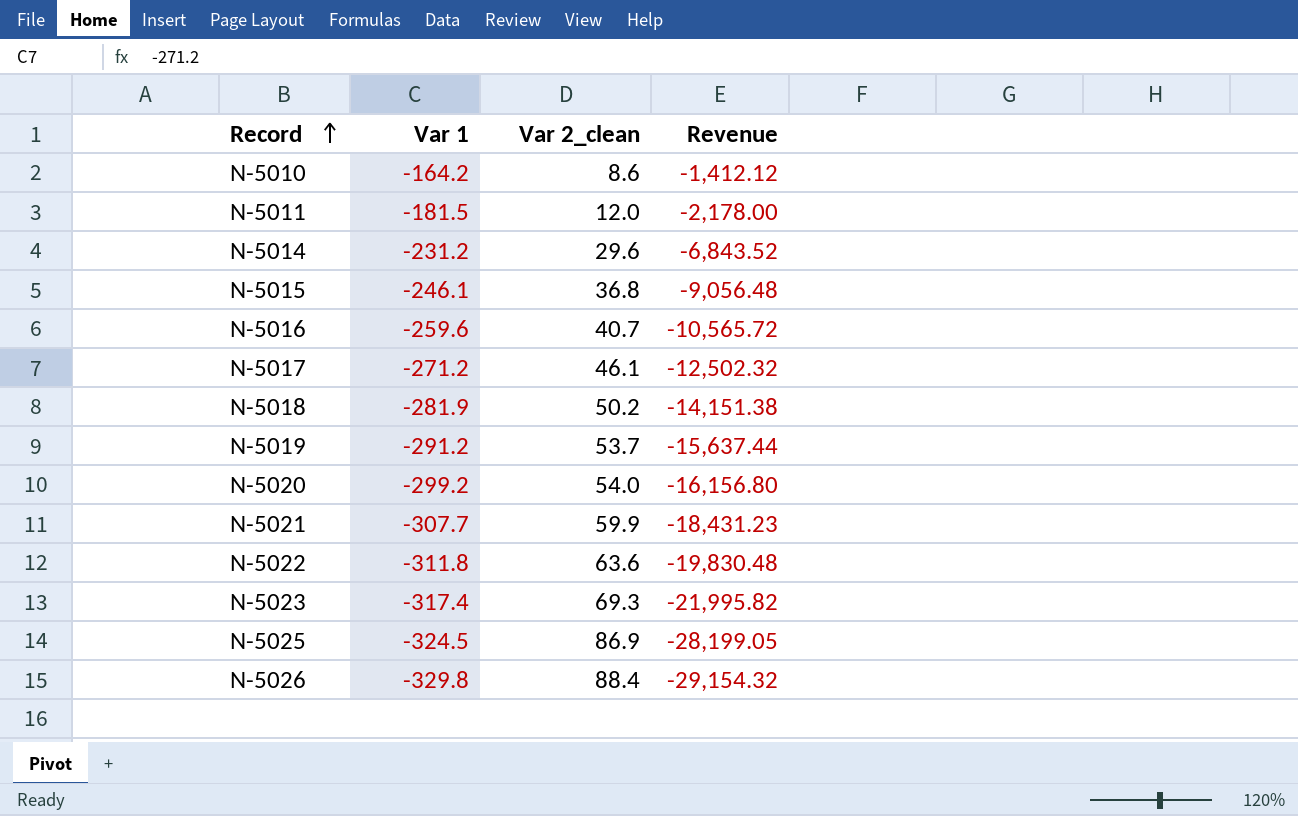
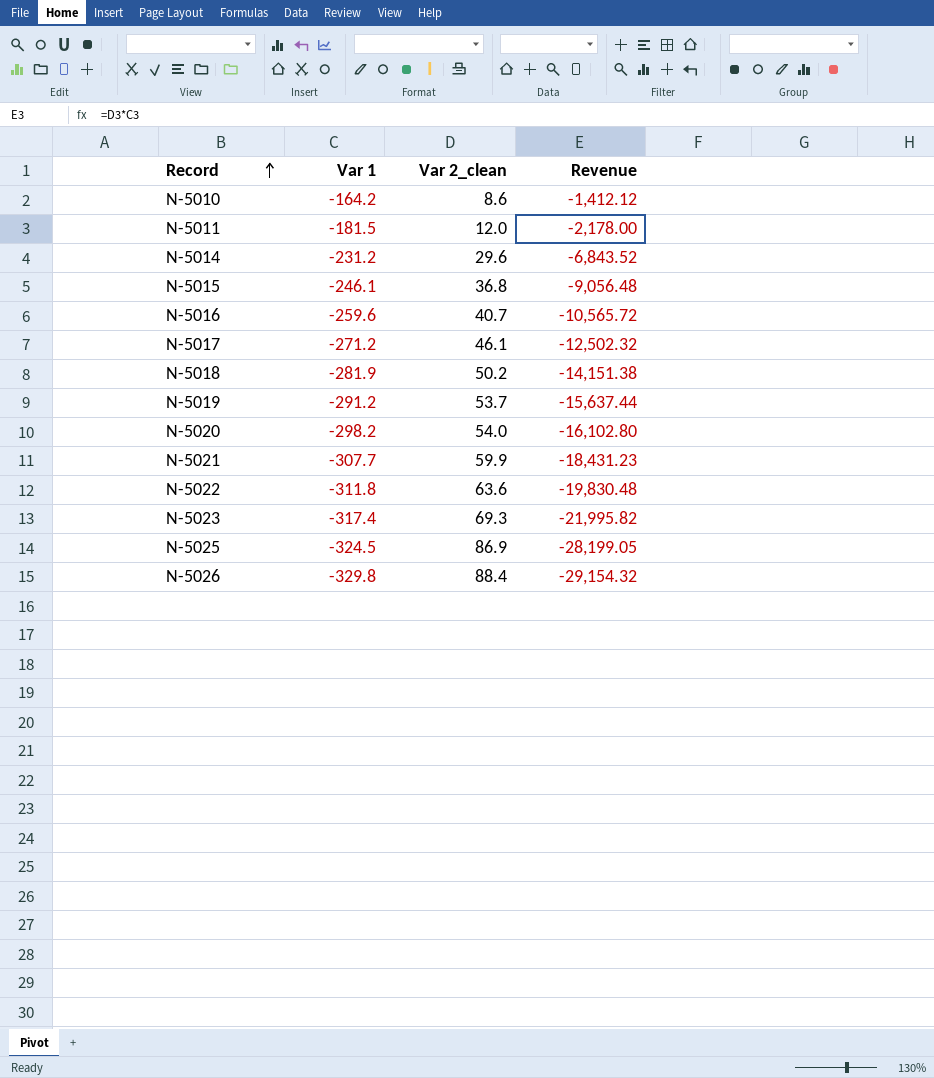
N-5020 | Var 1: -299.2 -> -298.2
N-5020 | Revenue: -16,156.80 -> -16,102.80

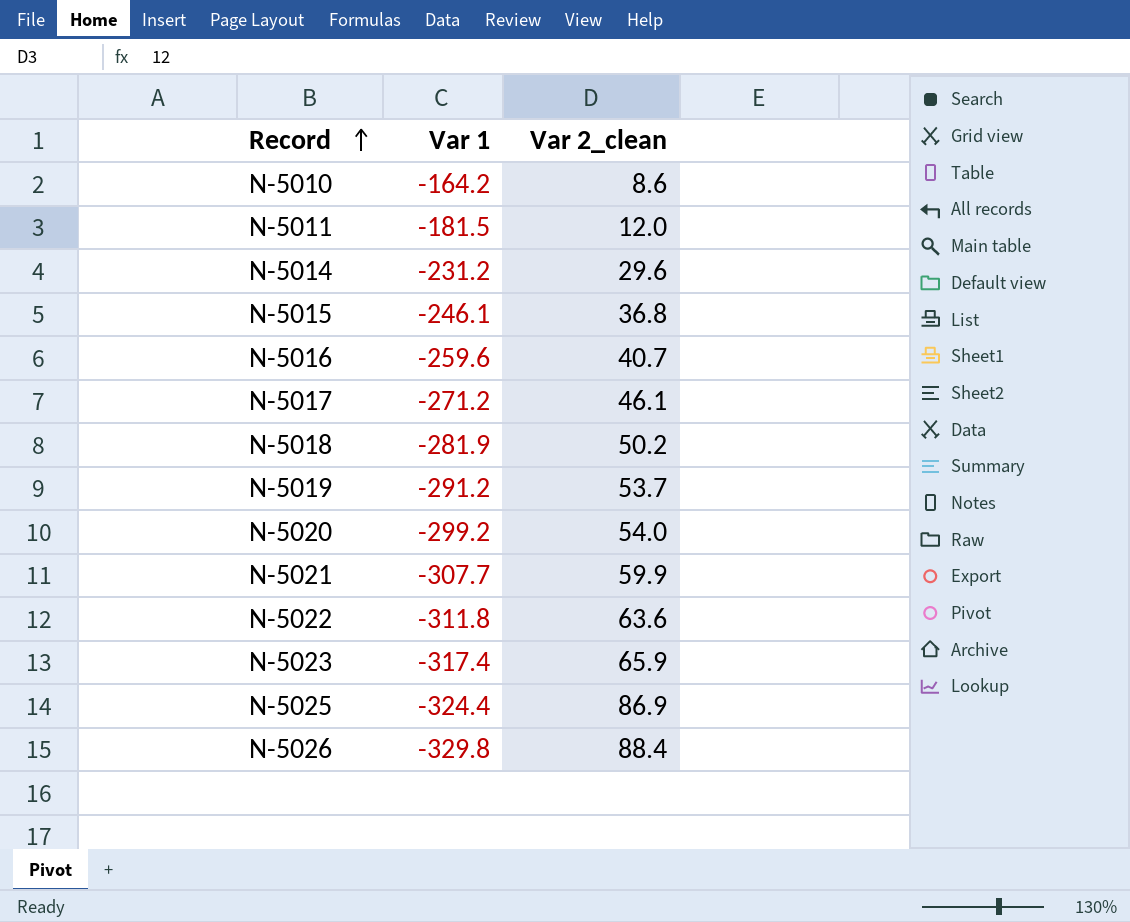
column Revenue | formula: [Var 1] * [Var 2_clean] -> none
N-5020 | Var 1: -298.2 -> -299.2
N-5023 | Var 2_clean: 69.3 -> 65.9
N-5025 | Var 1: -324.5 -> -324.4

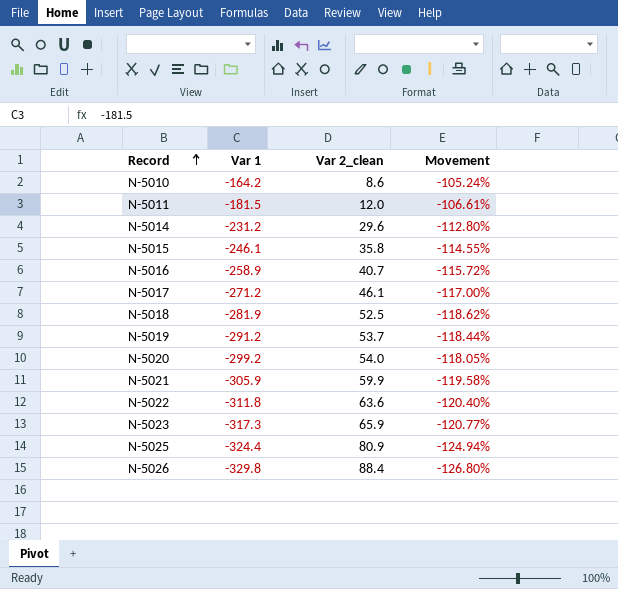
column Movement | formula: none -> ([Var 2_clean] - [Var 1]) / [Var 1]
N-5015 | Var 2_clean: 36.8 -> 35.8
N-5016 | Var 1: -259.6 -> -258.9
N-5018 | Var 2_clean: 50.2 -> 52.5
N-5021 | Var 1: -307.7 -> -305.9
N-5023 | Var 1: -317.4 -> -317.3
N-5025 | Var 2_clean: 86.9 -> 80.9

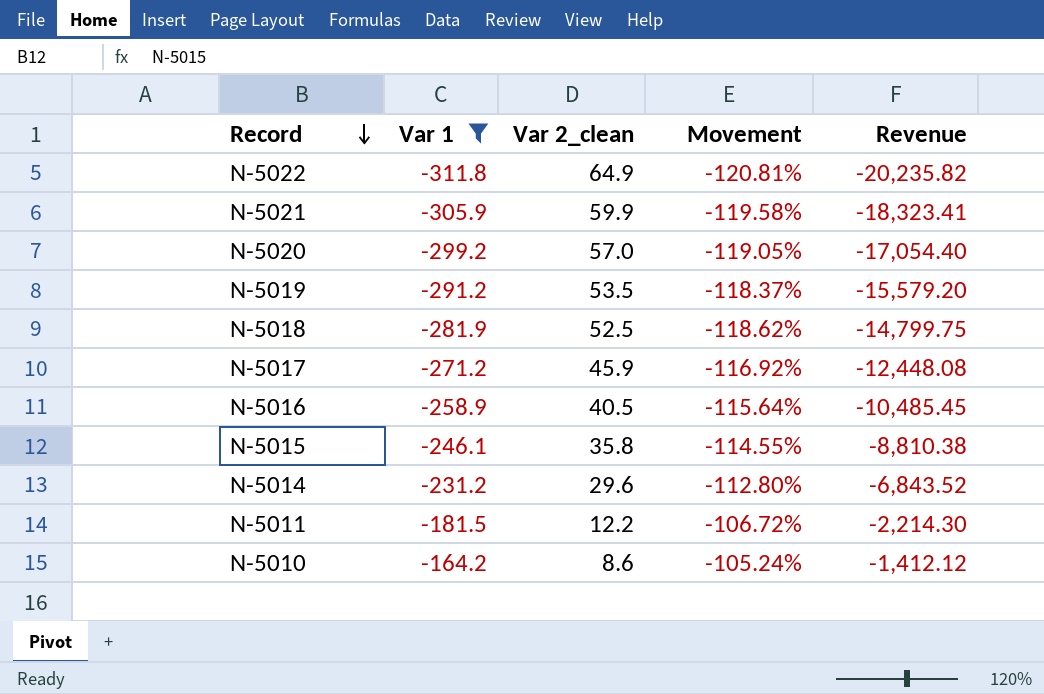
filter: none -> Var 1 >= -311.8
row order: Record ascending -> Record descending
column Revenue | formula: none -> [Var 1] * [Var 2_clean]
N-5022 | Var 2_clean: 63.6 -> 64.9
N-5022 | Movement: -120.40% -> -120.81%
N-5020 | Var 2_clean: 54.0 -> 57.0
N-5020 | Movement: -118.05% -> -119.05%
N-5019 | Var 2_clean: 53.7 -> 53.5
N-5019 | Movement: -118.44% -> -118.37%
N-5017 | Var 2_clean: 46.1 -> 45.9
N-5017 | Movement: -117.00% -> -116.92%
N-5016 | Var 2_clean: 40.7 -> 40.5
N-5016 | Movement: -115.72% -> -115.64%
N-5011 | Var 2_clean: 12.0 -> 12.2
N-5011 | Movement: -106.61% -> -106.72%

